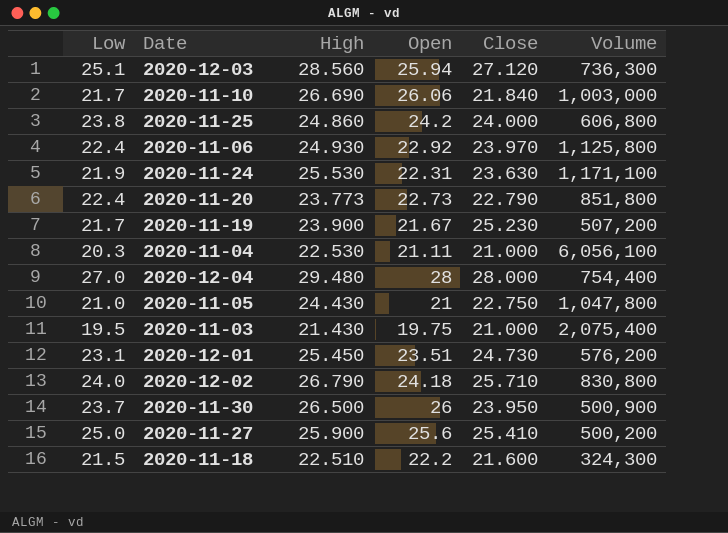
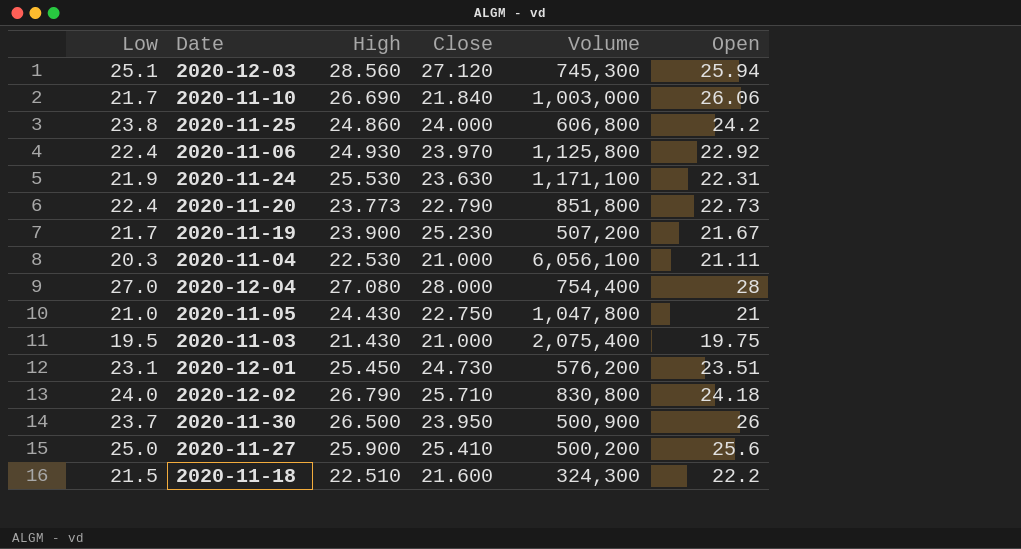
column Open | position: 4 -> 6
2020-12-03 | Volume: 736,300 -> 745,300
2020-12-04 | High: 29.480 -> 27.080

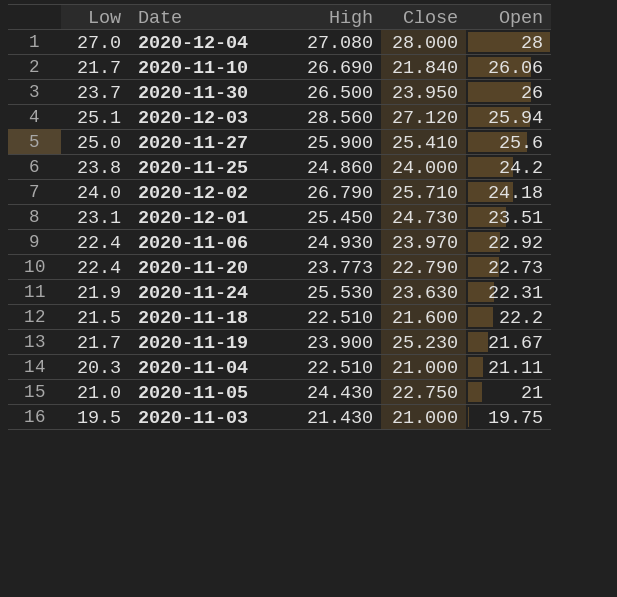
row order: none -> Open descending
column Volume | position: 5 -> none
2020-11-04 | High: 22.530 -> 22.510

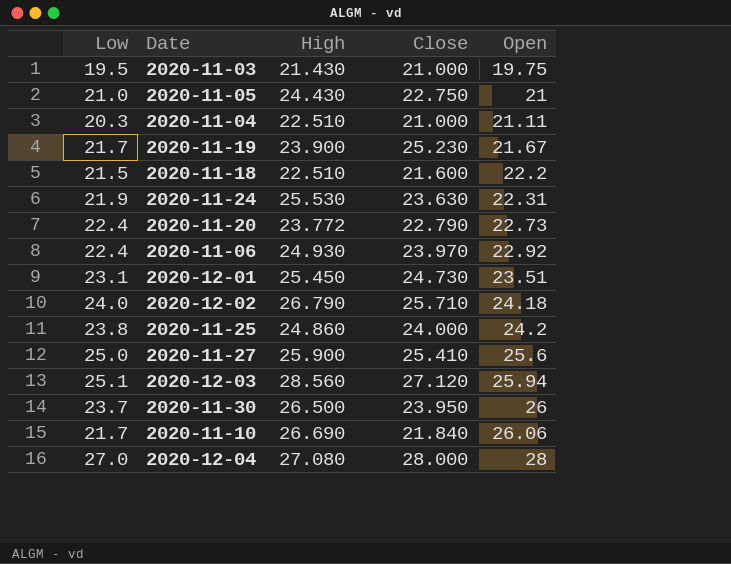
row order: Open descending -> Open ascending
2020-11-20 | High: 23.773 -> 23.772

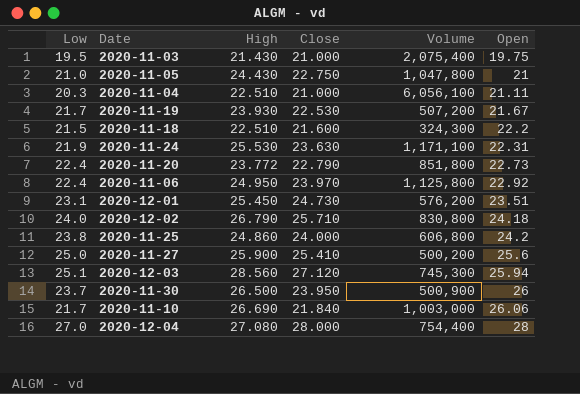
column Volume | position: none -> 5
2020-11-19 | High: 23.900 -> 23.930
2020-11-19 | Close: 25.230 -> 22.530
2020-11-06 | High: 24.930 -> 24.950

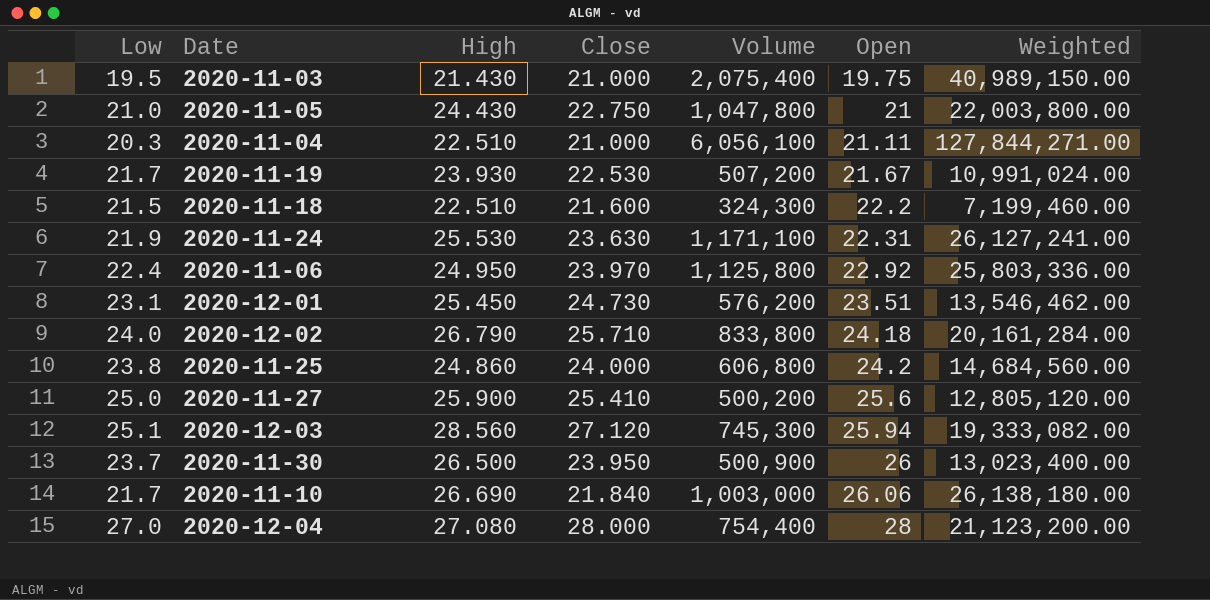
column Weighted | formula: none -> [Volume] * [Open]
row 2020-11-20: 22.4 | 23.772 | 22.790 | 851,800 | 22.73 -> none
2020-12-02 | Volume: 830,800 -> 833,800

